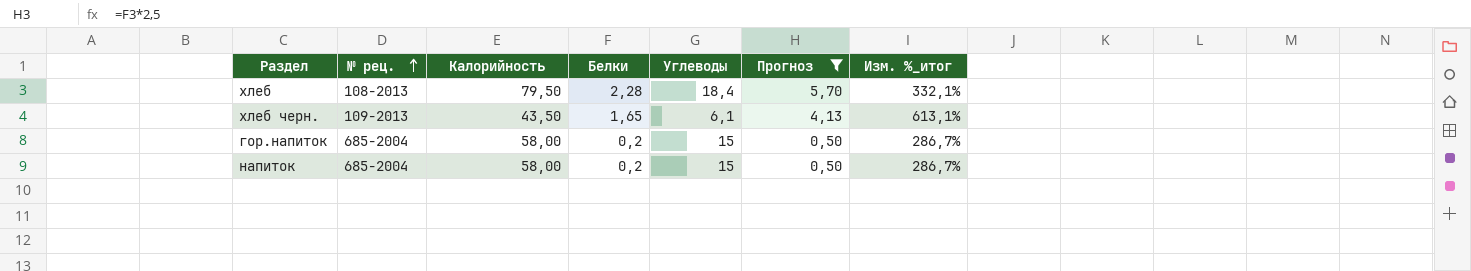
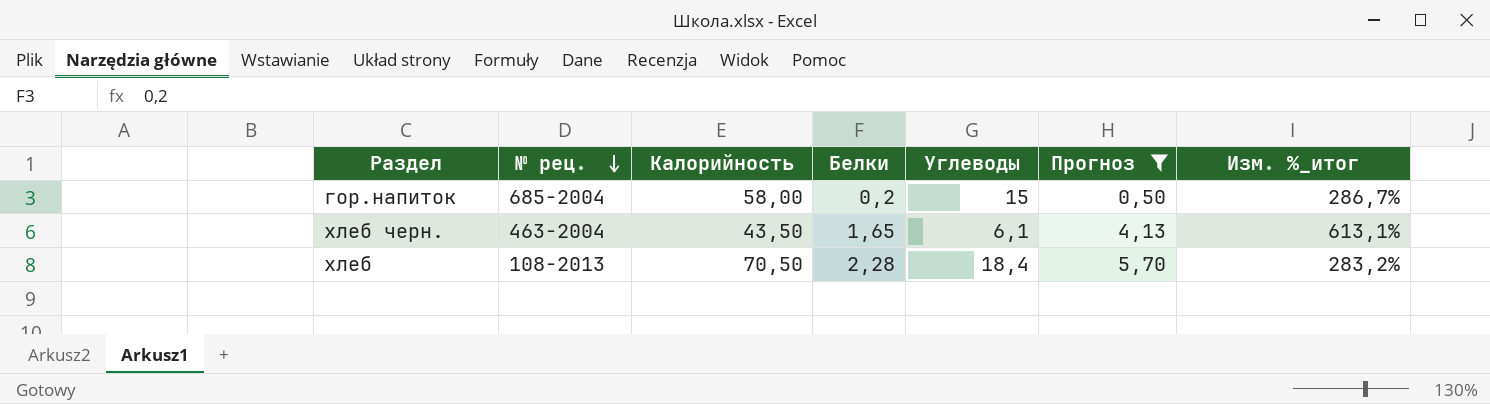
row order: № рец. ascending -> № рец. descending
row напиток: 685-2004 | 58,00 | 0,2 | 15 | 0,50 | 286,7% -> none
хлеб черн. | № рец.: 109-2013 -> 463-2004
хлеб | Калорийность: 79,50 -> 70,50
хлеб | Изм. %_итог: 332,1% -> 283,2%

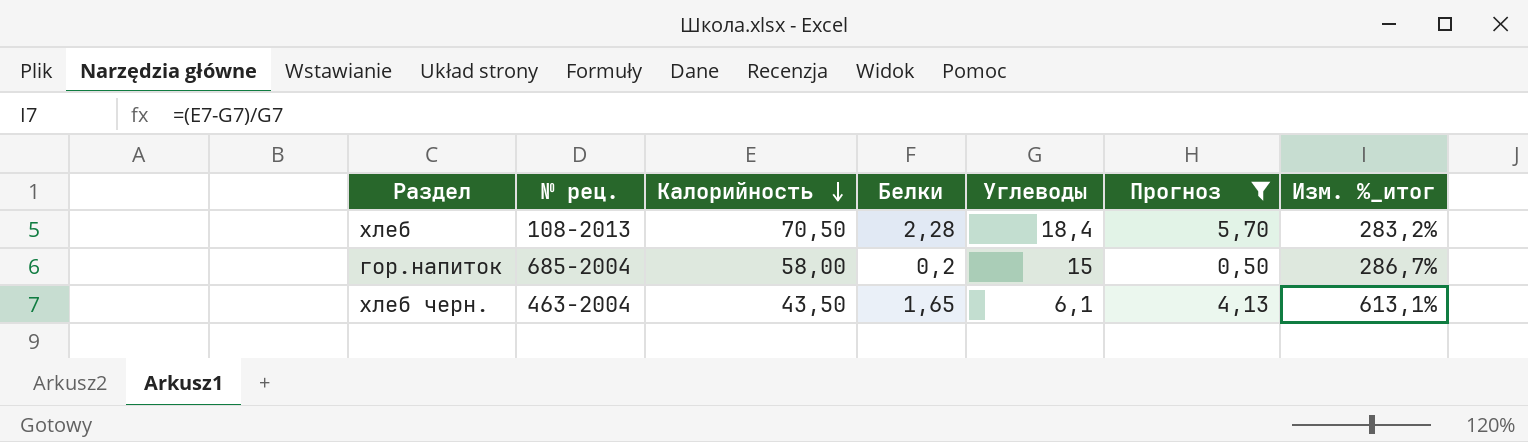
row order: № рец. descending -> Калорийность descending

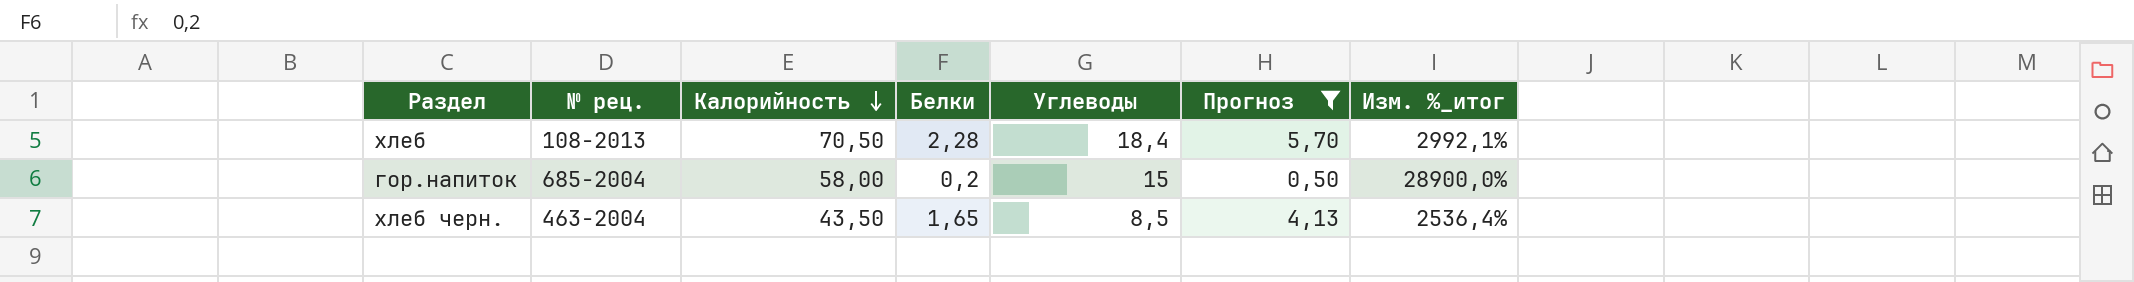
column Изм. %_итог | formula: ([Калорийность] - [Углеводы]) / [Углеводы] -> ([Калорийность] - [Белки]) / [Белки]
хлеб черн. | Углеводы: 6,1 -> 8,5

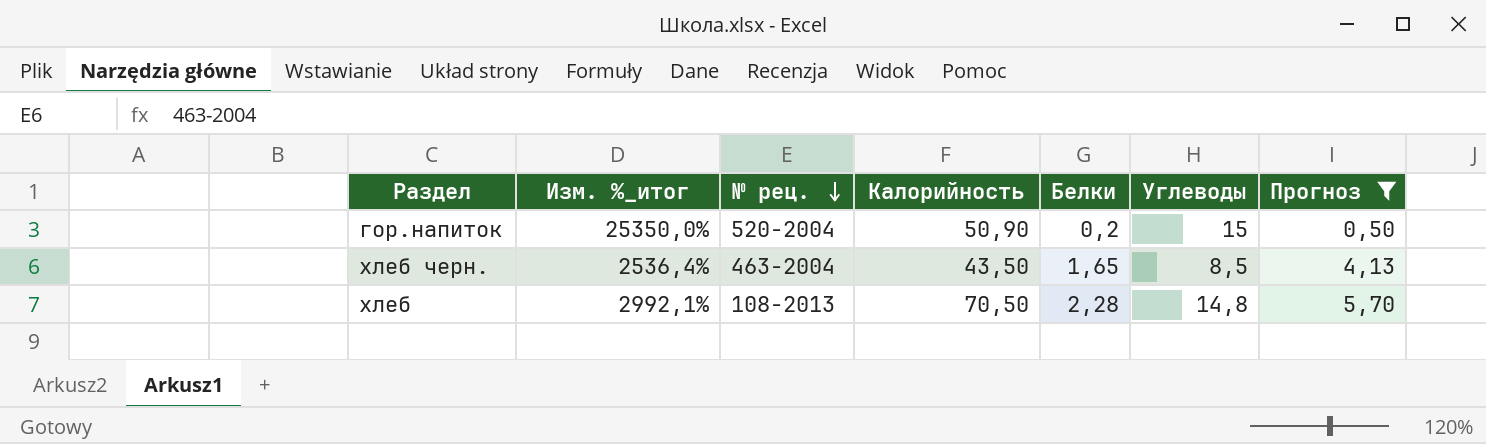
row order: Калорийность descending -> № рец. descending
column Изм. %_итог | position: 7 -> 2
гор.напиток | Изм. %_итог: 28900,0% -> 25350,0%
гор.напиток | № рец.: 685-2004 -> 520-2004
гор.напиток | Калорийность: 58,00 -> 50,90
хлеб | Углеводы: 18,4 -> 14,8

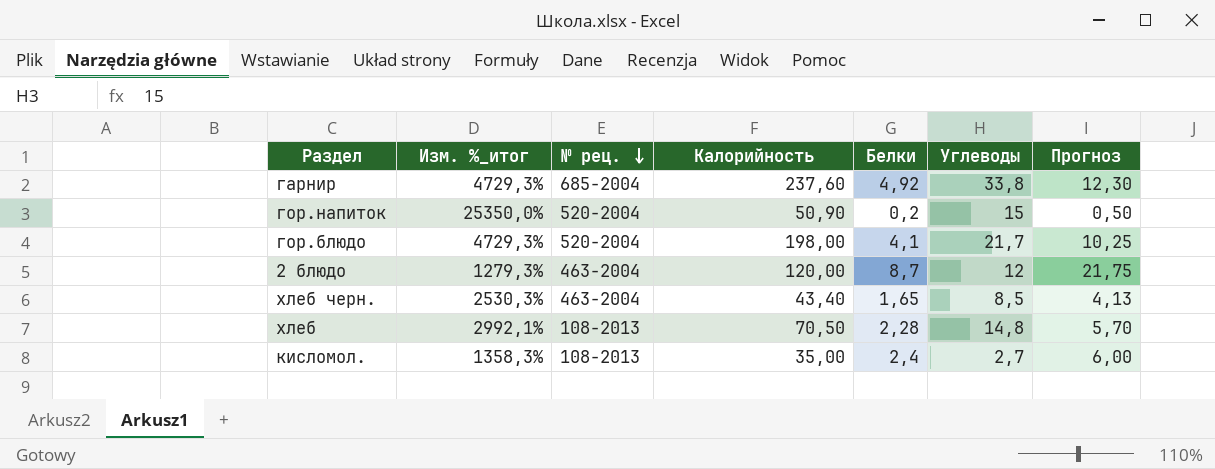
filter: Прогноз <= 5,70 -> none
хлеб черн. | Изм. %_итог: 2536,4% -> 2530,3%
хлеб черн. | Калорийность: 43,50 -> 43,40

